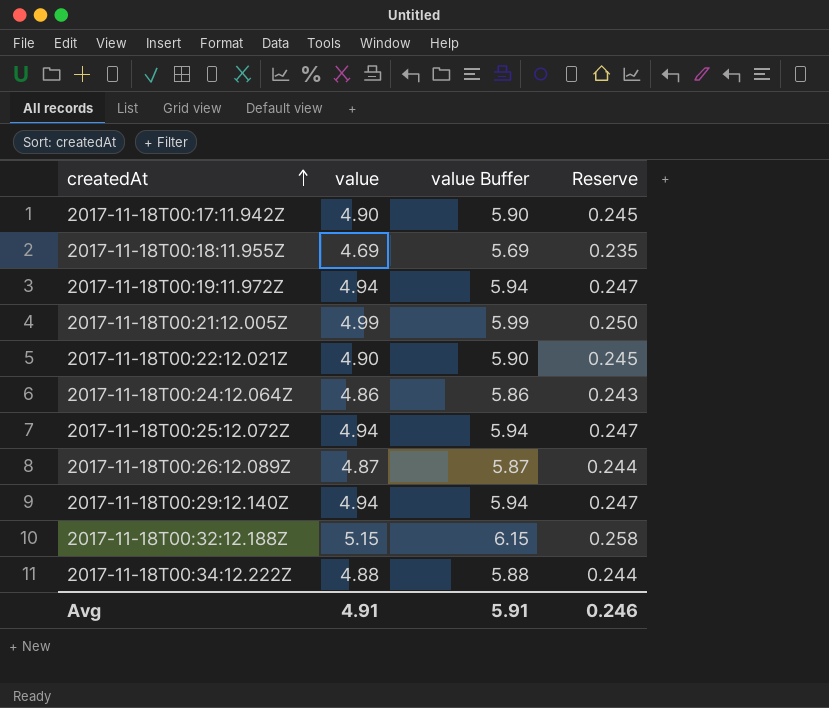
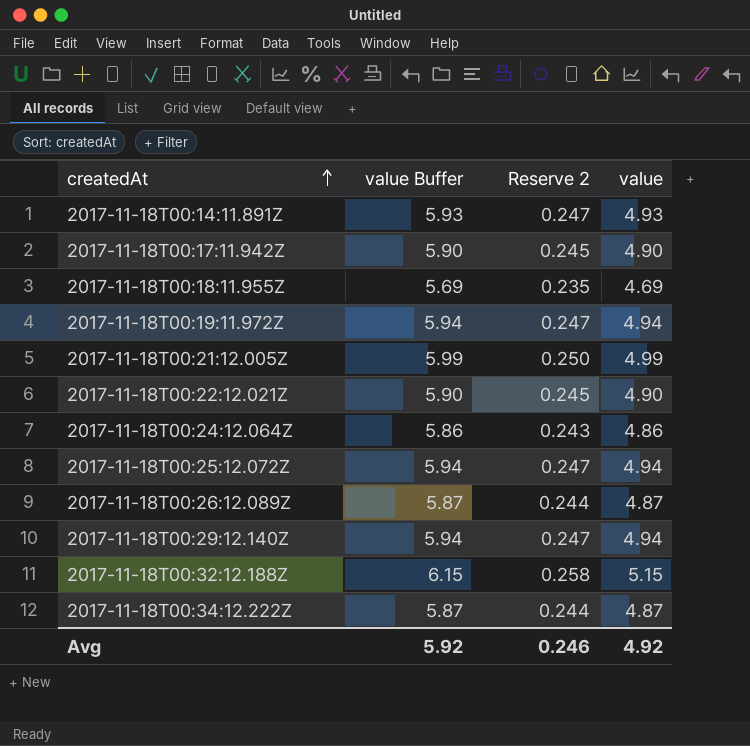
column name: Reserve -> Reserve 2
column value | position: 2 -> 4
row 2017-11-18T00:14:11.891Z: none -> 5.93 | 0.247 | 4.93
2017-11-18T00:34:12.222Z | value Buffer: 5.88 -> 5.87
2017-11-18T00:34:12.222Z | value: 4.88 -> 4.87
Avg | value Buffer: 5.91 -> 5.92
Avg | value: 4.91 -> 4.92

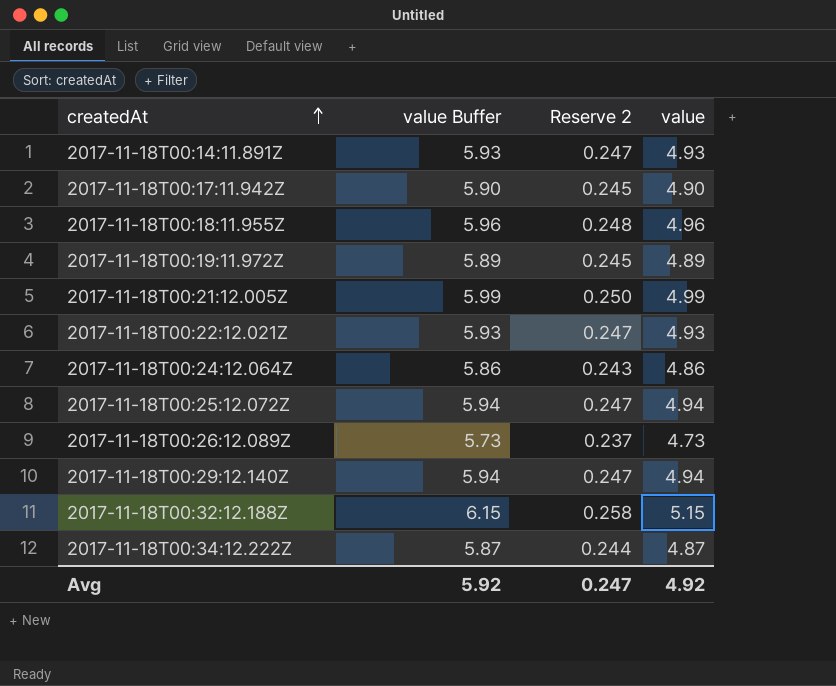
2017-11-18T00:18:11.955Z | value Buffer: 5.69 -> 5.96
2017-11-18T00:18:11.955Z | Reserve 2: 0.235 -> 0.248
2017-11-18T00:18:11.955Z | value: 4.69 -> 4.96
2017-11-18T00:19:11.972Z | value Buffer: 5.94 -> 5.89
2017-11-18T00:19:11.972Z | Reserve 2: 0.247 -> 0.245
2017-11-18T00:19:11.972Z | value: 4.94 -> 4.89
2017-11-18T00:22:12.021Z | value Buffer: 5.90 -> 5.93
2017-11-18T00:22:12.021Z | Reserve 2: 0.245 -> 0.247
2017-11-18T00:22:12.021Z | value: 4.90 -> 4.93
2017-11-18T00:26:12.089Z | value Buffer: 5.87 -> 5.73
2017-11-18T00:26:12.089Z | Reserve 2: 0.244 -> 0.237
2017-11-18T00:26:12.089Z | value: 4.87 -> 4.73
Avg | Reserve 2: 0.246 -> 0.247

